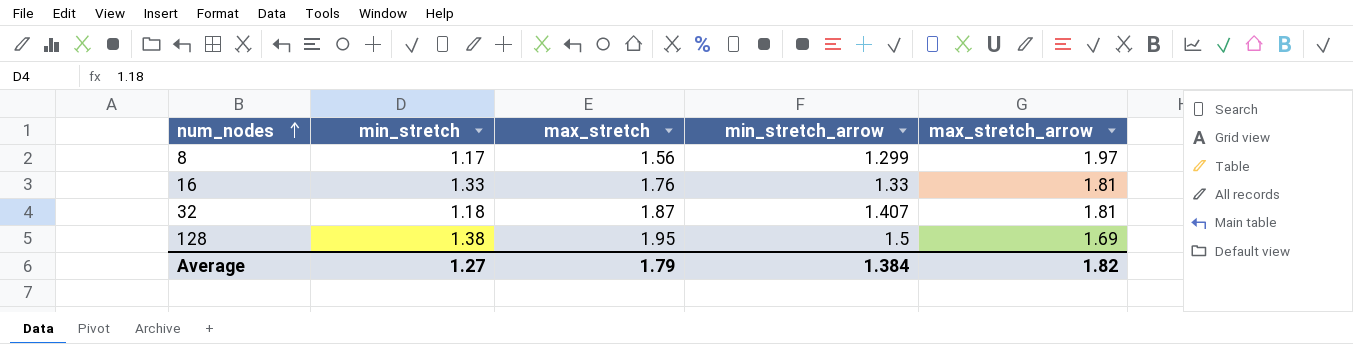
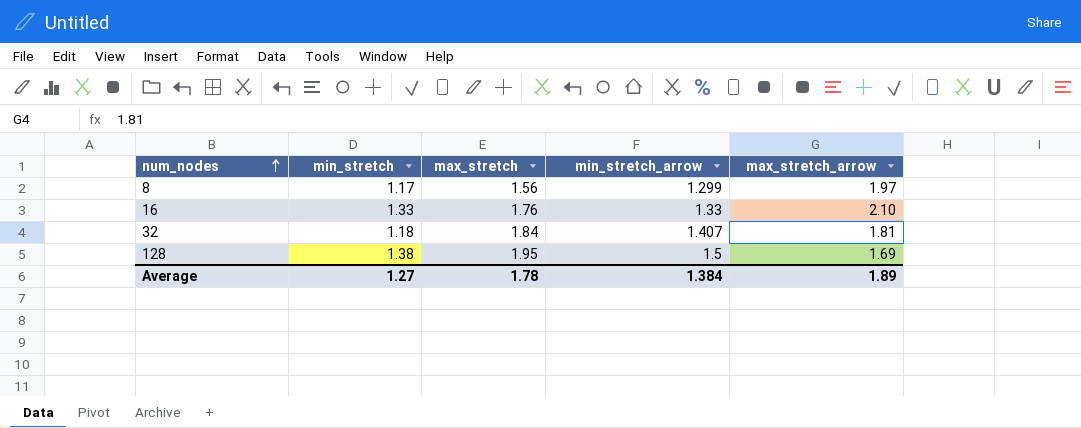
16 | max_stretch_arrow: 1.81 -> 2.10
32 | max_stretch: 1.87 -> 1.84
Average | max_stretch: 1.79 -> 1.78
Average | max_stretch_arrow: 1.82 -> 1.89

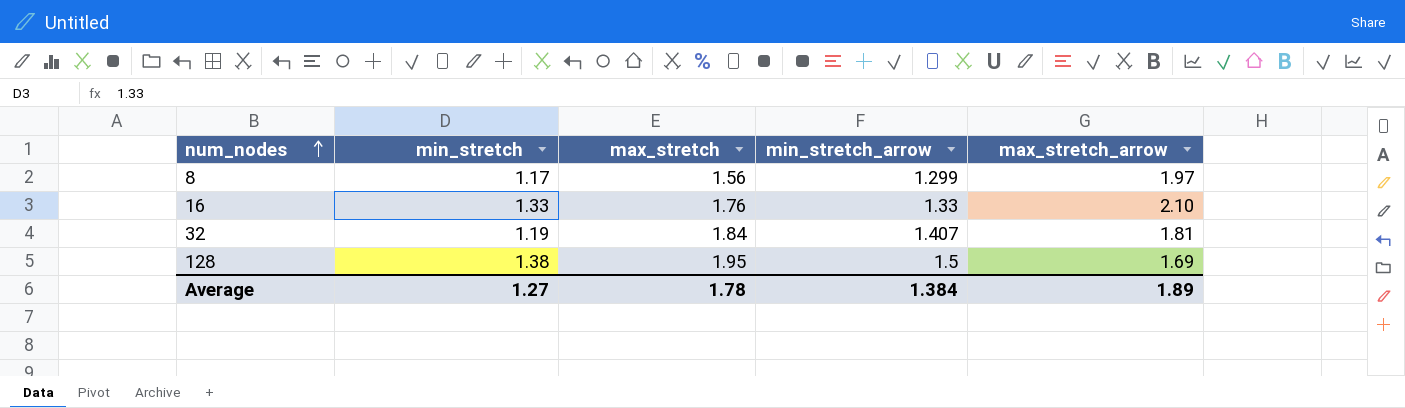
32 | min_stretch: 1.18 -> 1.19

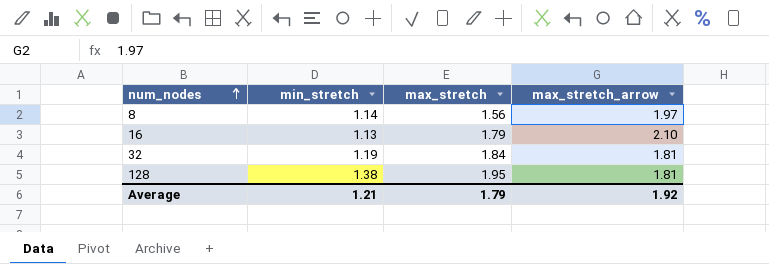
column min_stretch_arrow | position: 4 -> none
8 | min_stretch: 1.17 -> 1.14
16 | min_stretch: 1.33 -> 1.13
16 | max_stretch: 1.76 -> 1.79
128 | max_stretch_arrow: 1.69 -> 1.81
Average | min_stretch: 1.27 -> 1.21
Average | max_stretch: 1.78 -> 1.79
Average | max_stretch_arrow: 1.89 -> 1.92

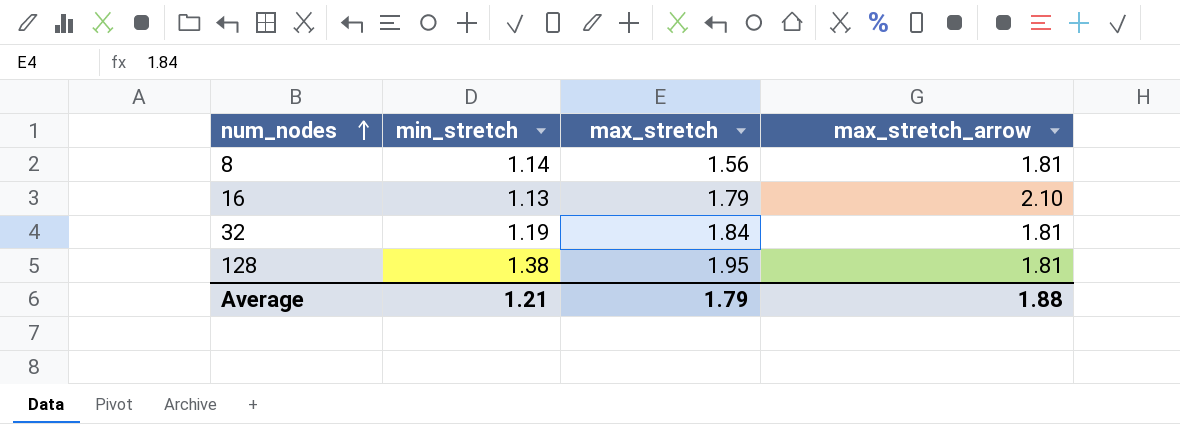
8 | max_stretch_arrow: 1.97 -> 1.81
Average | max_stretch_arrow: 1.92 -> 1.88

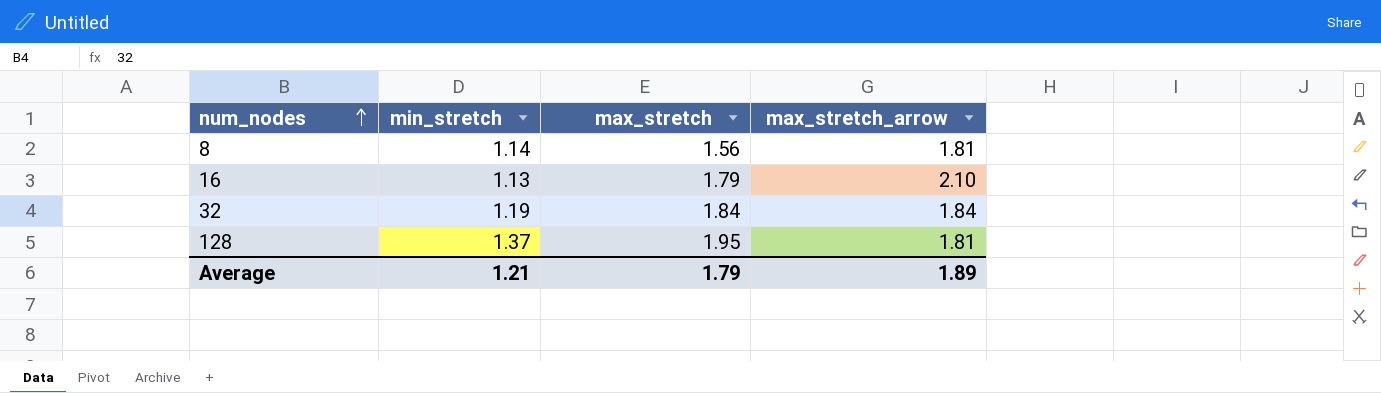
32 | max_stretch_arrow: 1.81 -> 1.84
128 | min_stretch: 1.38 -> 1.37
Average | max_stretch_arrow: 1.88 -> 1.89

